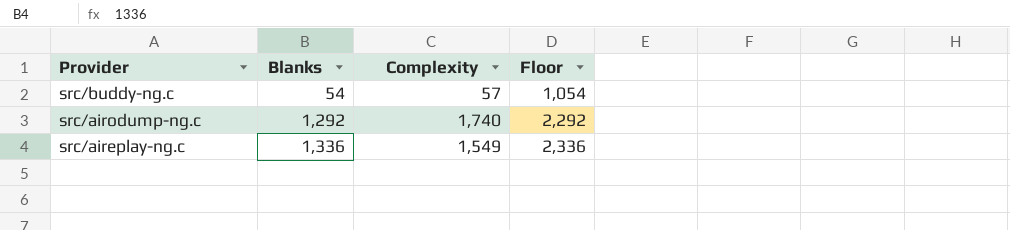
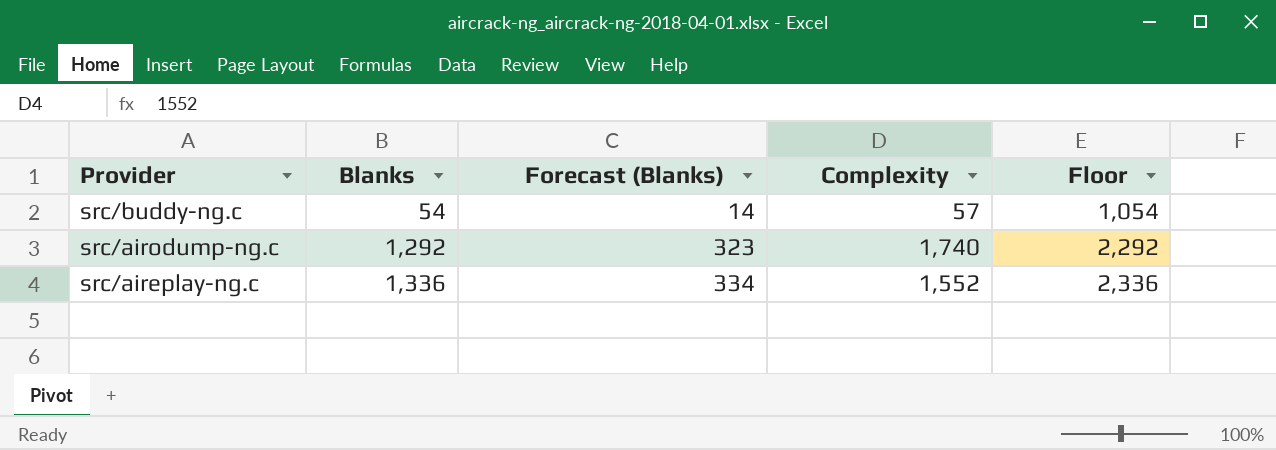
column Forecast (Blanks) | formula: none -> [Blanks] * 0.25
src/aireplay-ng.c | Complexity: 1,549 -> 1,552

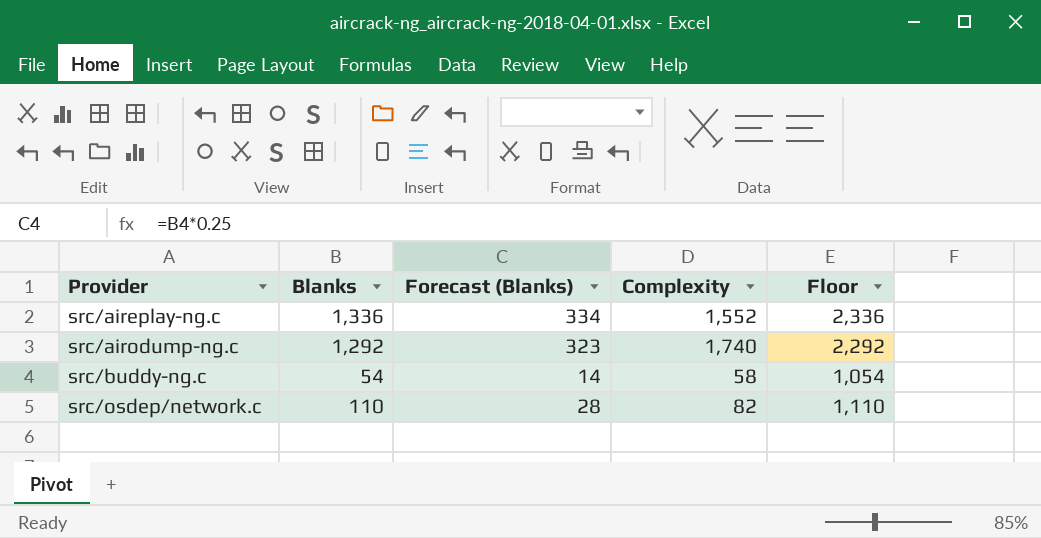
row order: Provider descending -> Provider ascending
src/buddy-ng.c | Complexity: 57 -> 58
row src/osdep/network.c: none -> 110 | 28 | 82 | 1,110

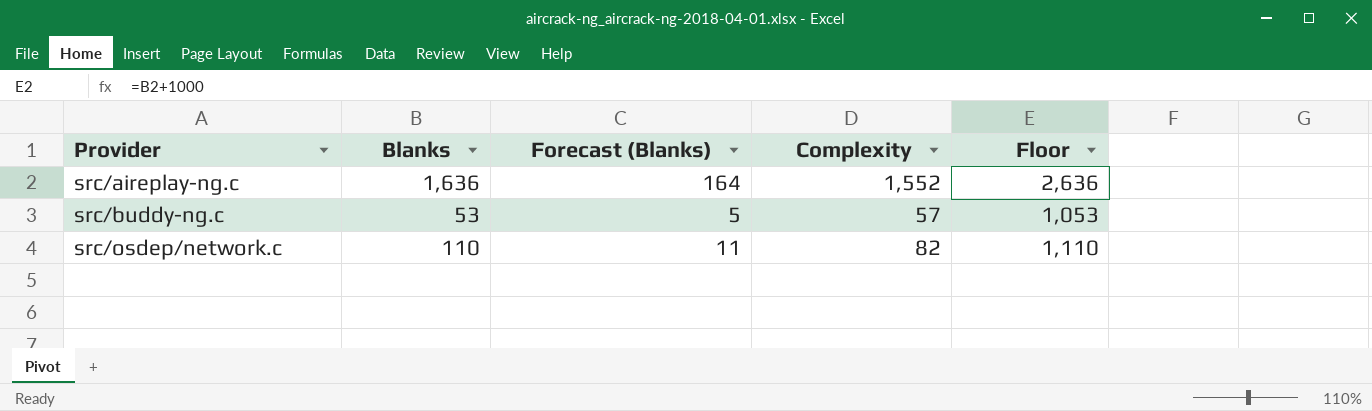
column Forecast (Blanks) | formula: [Blanks] * 0.25 -> [Blanks] * 0.1
row src/airodump-ng.c: 1,292 | 323 | 1,740 | 2,292 -> none
src/aireplay-ng.c | Blanks: 1,336 -> 1,636
src/aireplay-ng.c | Floor: 2,336 -> 2,636
src/buddy-ng.c | Blanks: 54 -> 53
src/buddy-ng.c | Complexity: 58 -> 57
src/buddy-ng.c | Floor: 1,054 -> 1,053

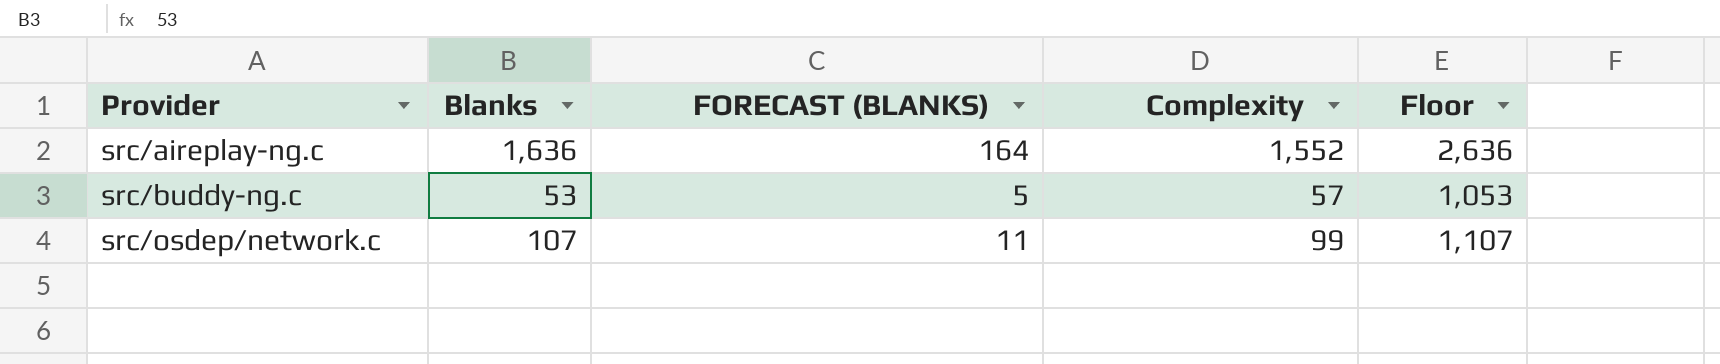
column name: Forecast (Blanks) -> FORECAST (BLANKS)
src/osdep/network.c | Blanks: 110 -> 107
src/osdep/network.c | Complexity: 82 -> 99
src/osdep/network.c | Floor: 1,110 -> 1,107

